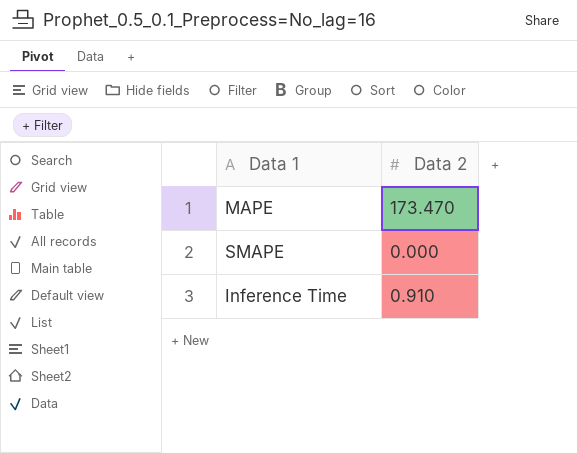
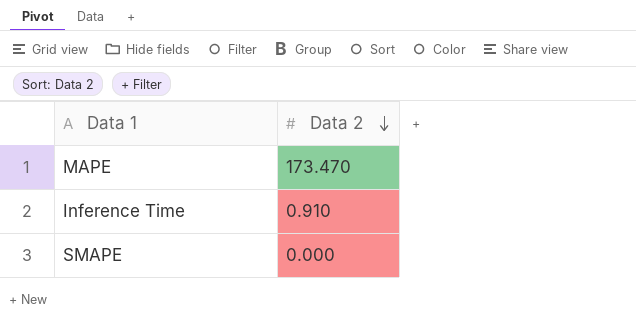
row order: none -> Data 2 descending

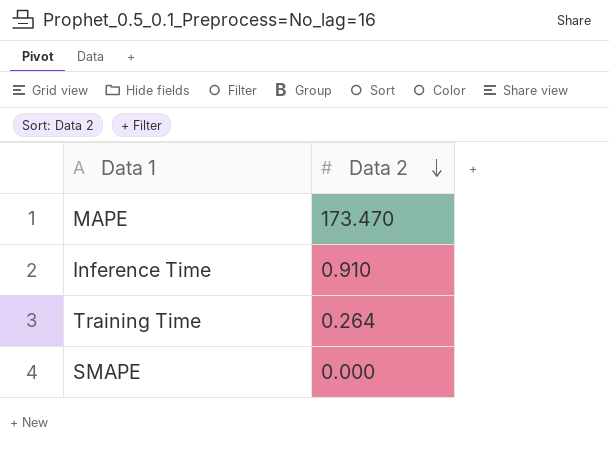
row Training Time: none -> 0.264

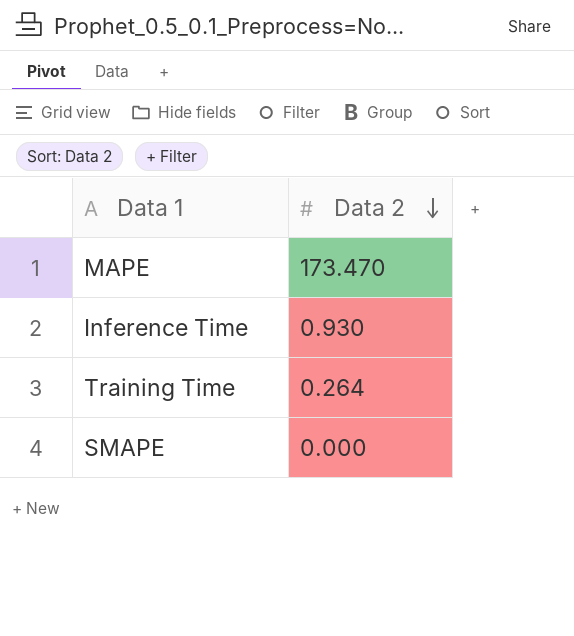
Inference Time | Data 2: 0.910 -> 0.930

